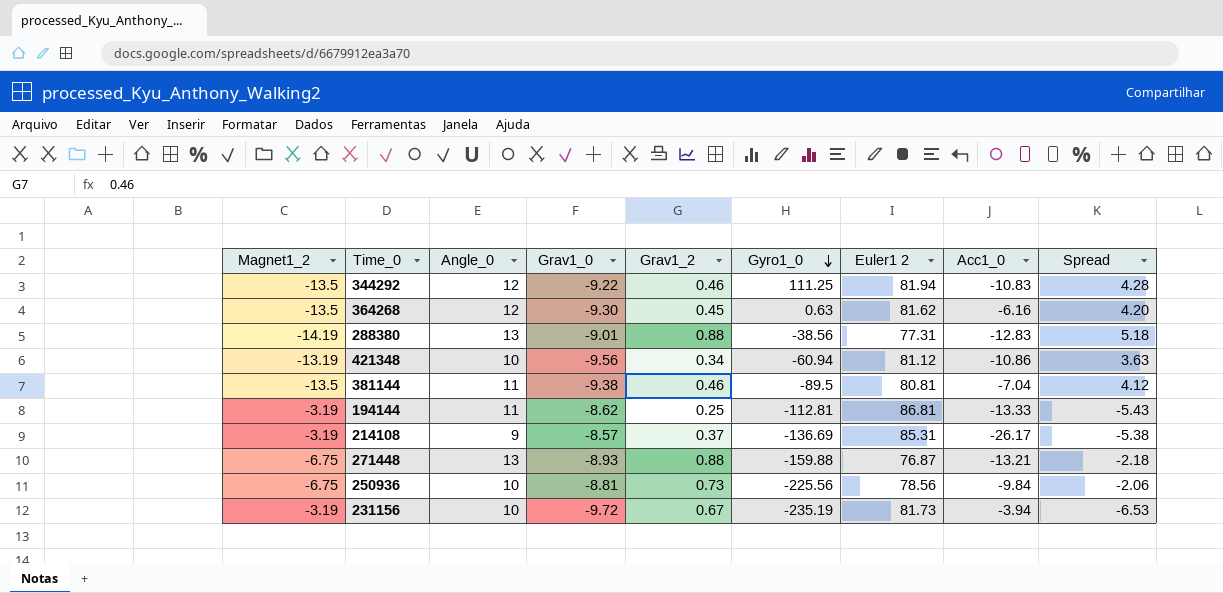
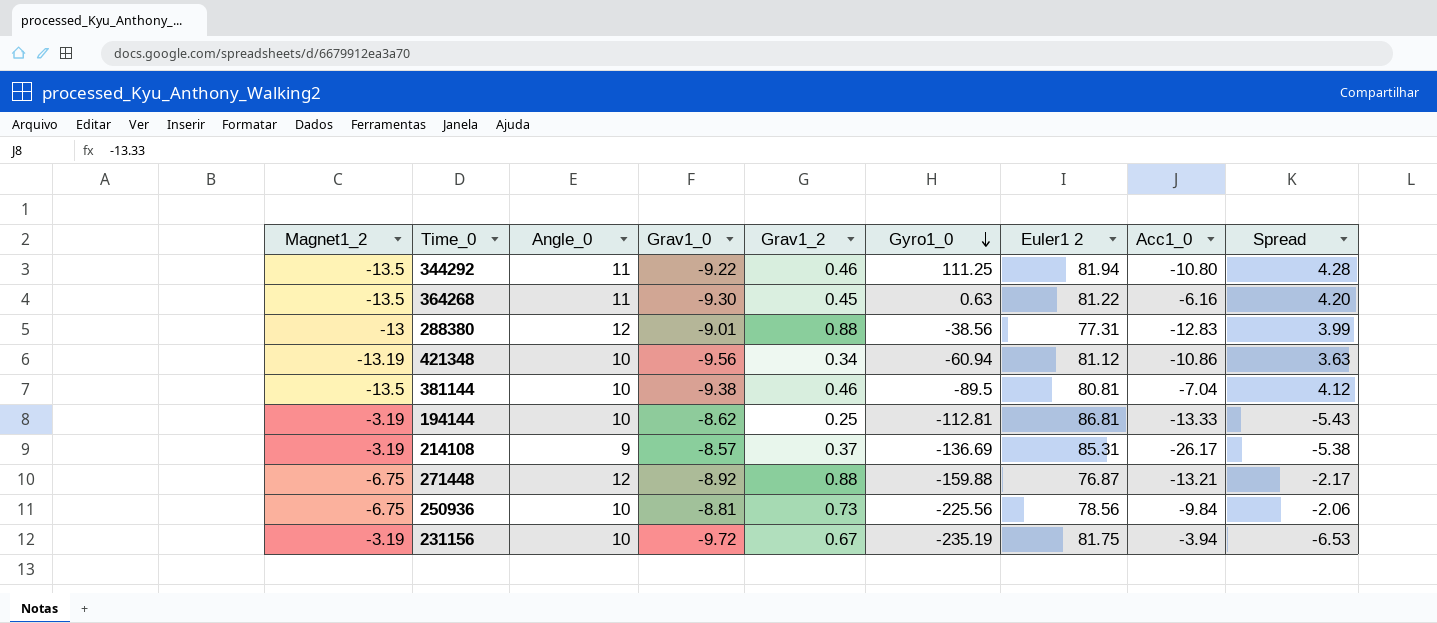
344292 | Angle_0: 12 -> 11
344292 | Acc1_0: -10.83 -> -10.80
364268 | Angle_0: 12 -> 11
364268 | Euler1 2: 81.62 -> 81.22
288380 | Magnet1_2: -14.19 -> -13
288380 | Angle_0: 13 -> 12
288380 | Spread: 5.18 -> 3.99
381144 | Angle_0: 11 -> 10
194144 | Angle_0: 11 -> 10
271448 | Angle_0: 13 -> 12
271448 | Grav1_0: -8.93 -> -8.92
271448 | Spread: -2.18 -> -2.17
231156 | Euler1 2: 81.73 -> 81.75

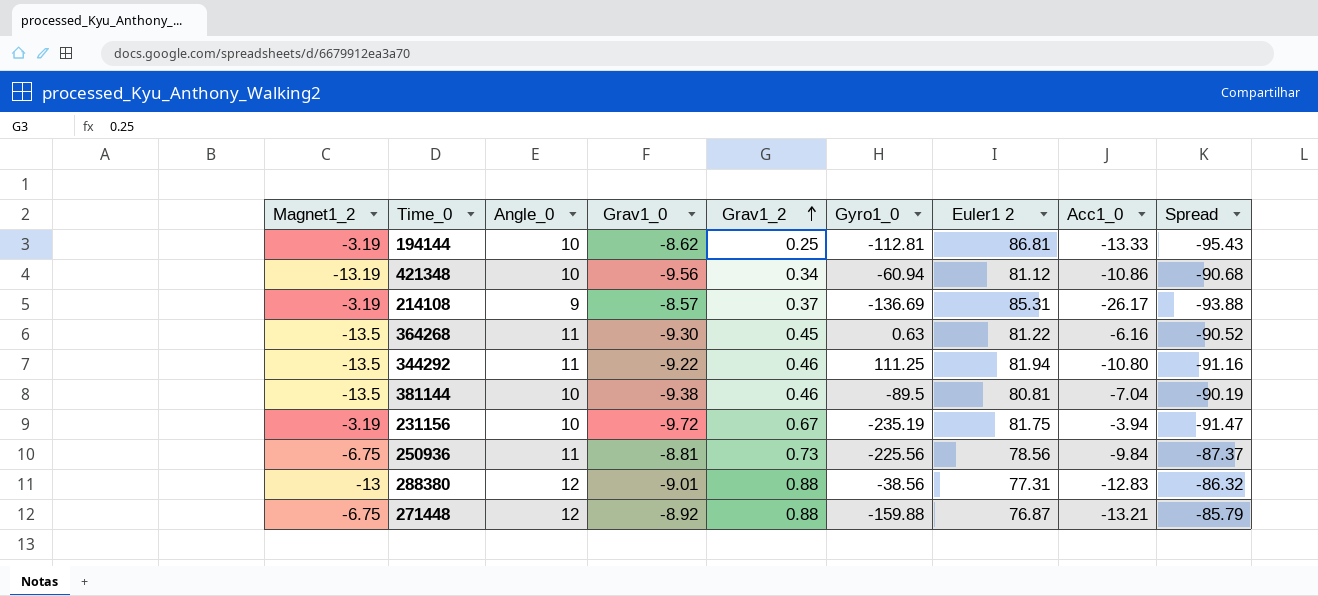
row order: Gyro1_0 descending -> Grav1_2 ascending
column Spread | formula: [Grav1_0] - [Magnet1_2] -> [Grav1_0] - [Euler1 2]
250936 | Angle_0: 10 -> 11

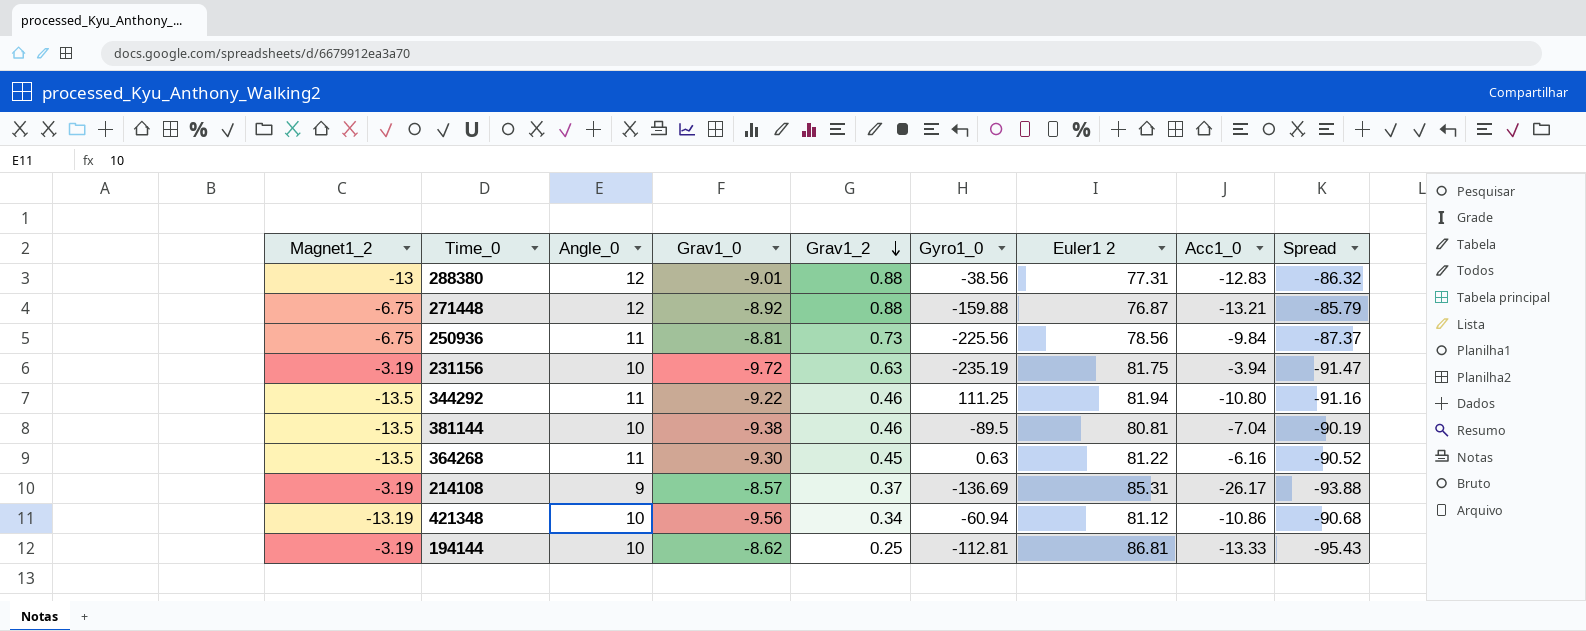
row order: Grav1_2 ascending -> Grav1_2 descending
231156 | Grav1_2: 0.67 -> 0.63

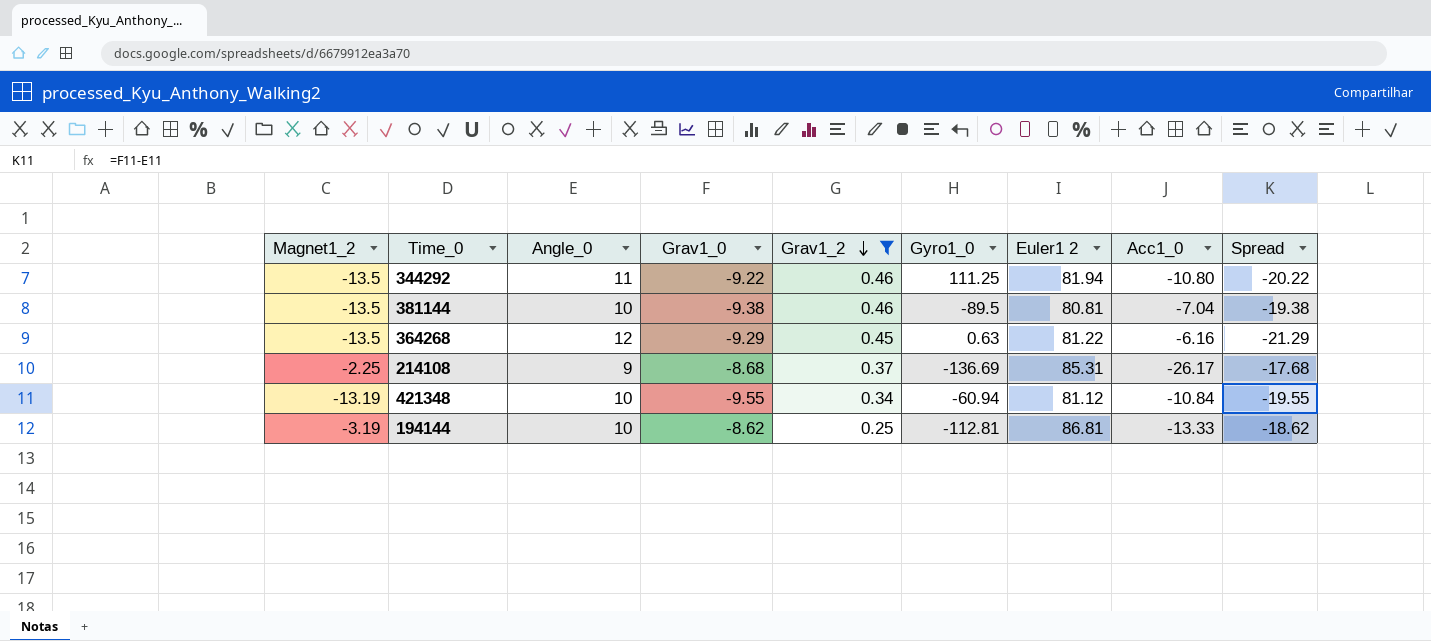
filter: none -> Grav1_2 <= 0.46
column Spread | formula: [Grav1_0] - [Euler1 2] -> [Grav1_0] - [Angle_0]
364268 | Angle_0: 11 -> 12
364268 | Grav1_0: -9.30 -> -9.29
214108 | Magnet1_2: -3.19 -> -2.25
214108 | Grav1_0: -8.57 -> -8.68
421348 | Grav1_0: -9.56 -> -9.55
421348 | Acc1_0: -10.86 -> -10.84

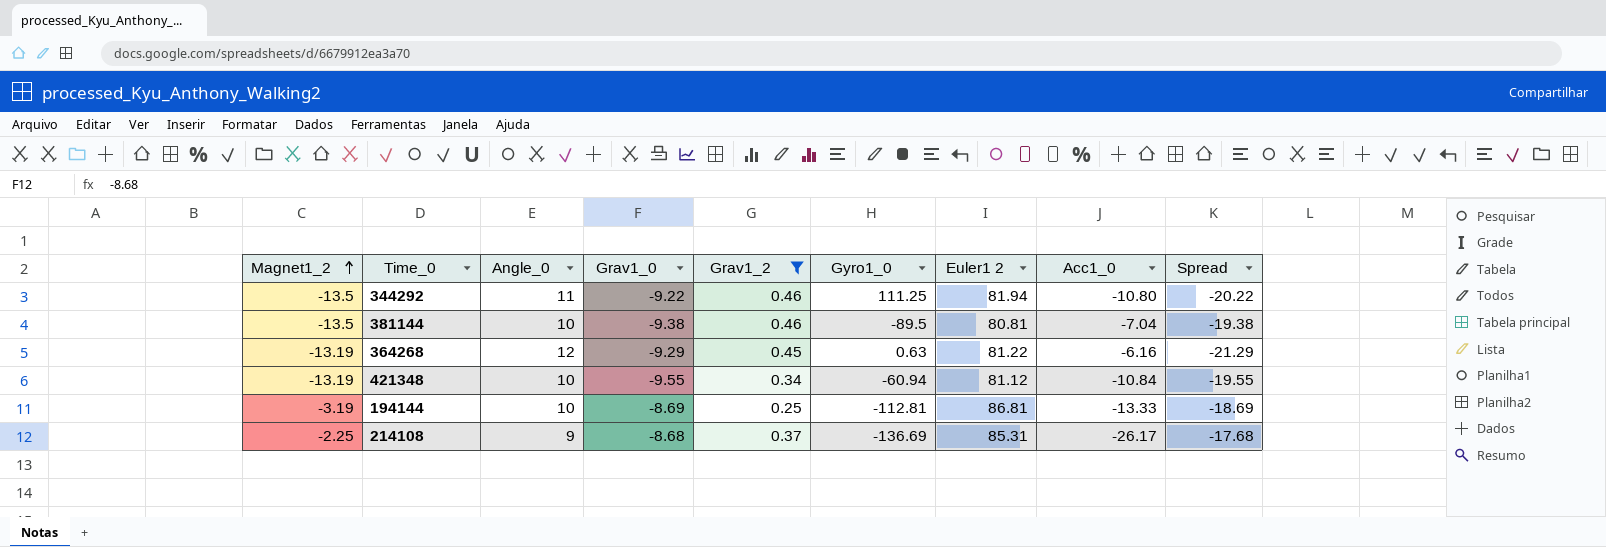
row order: Grav1_2 descending -> Magnet1_2 ascending
364268 | Magnet1_2: -13.5 -> -13.19
194144 | Grav1_0: -8.62 -> -8.69
194144 | Spread: -18.62 -> -18.69

